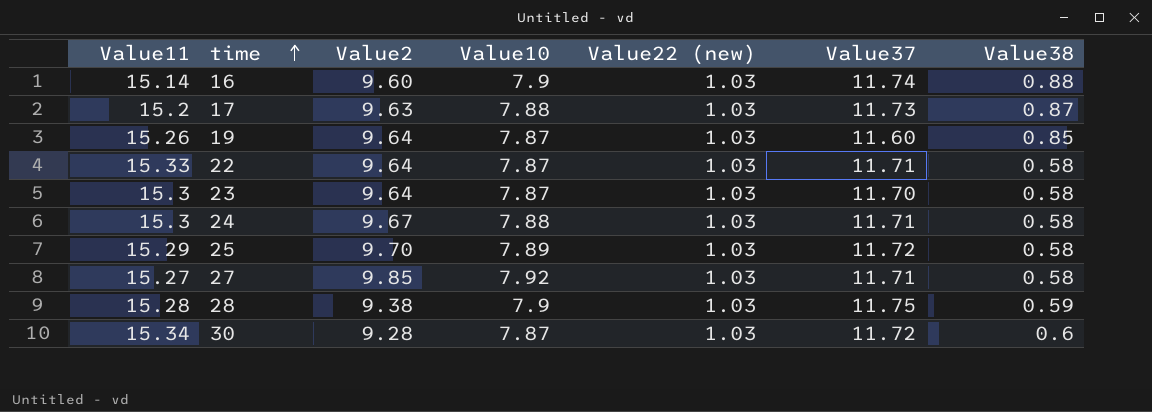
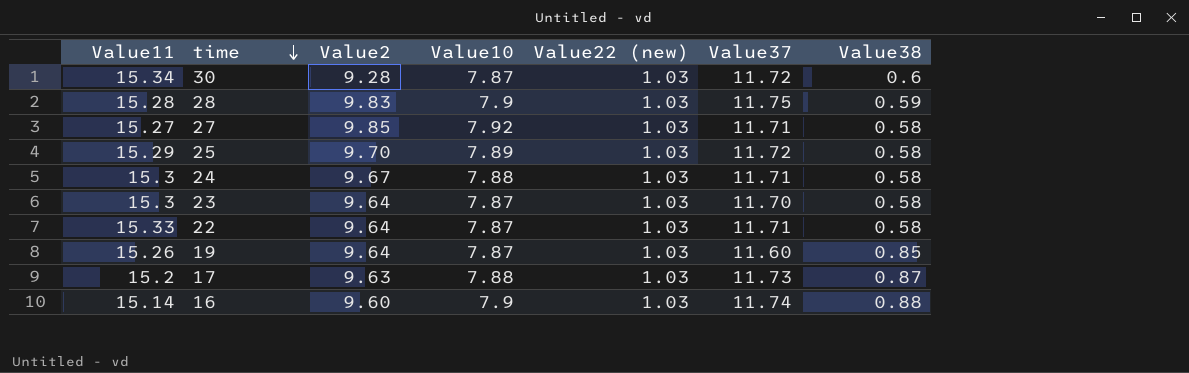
row order: time ascending -> time descending
28 | Value2: 9.38 -> 9.83

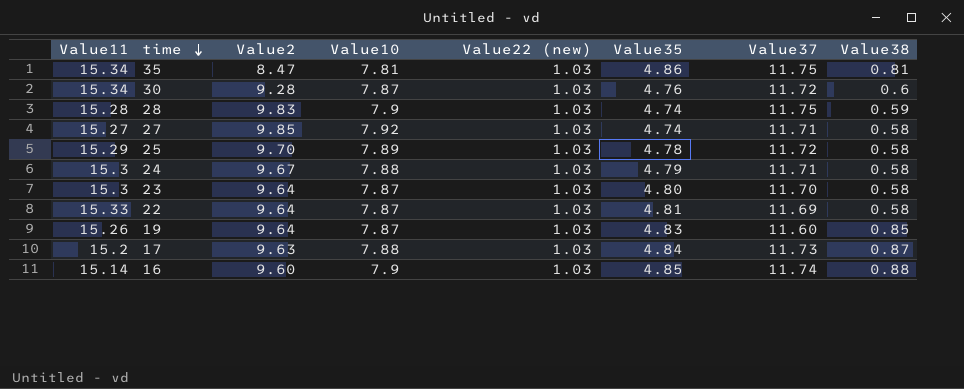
column Value35 | position: none -> 6
row 35: none -> 15.34 | 8.47 | 7.81 | 1.03 | 4.86 | 11.75 | 0.81
22 | Value37: 11.71 -> 11.69

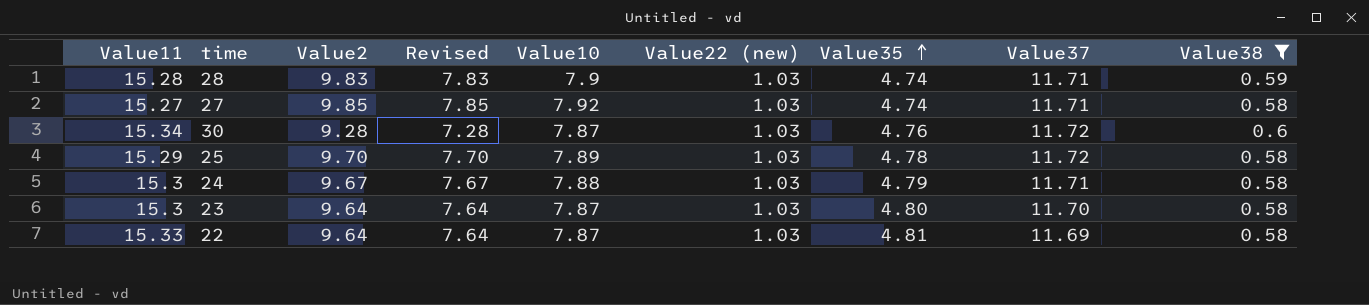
filter: none -> Value38 <= 0.6
row order: time descending -> Value35 ascending
column Revised | formula: none -> [Value2] - 2
28 | Value37: 11.75 -> 11.71

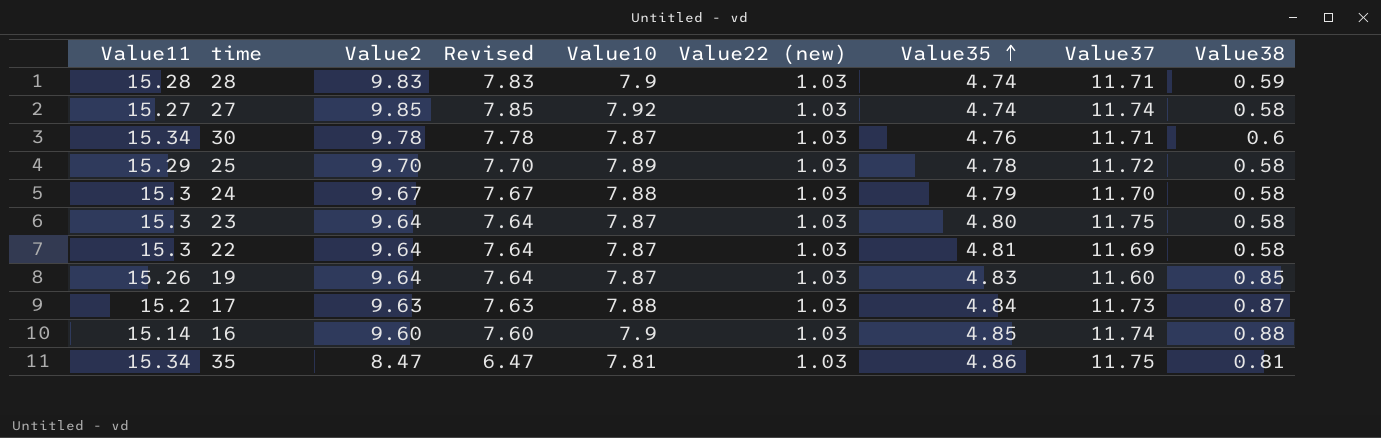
filter: Value38 <= 0.6 -> none
27 | Value37: 11.71 -> 11.74
30 | Value2: 9.28 -> 9.78
30 | Revised: 7.28 -> 7.78
30 | Value37: 11.72 -> 11.71
24 | Value37: 11.71 -> 11.70
23 | Value37: 11.70 -> 11.75
22 | Value11: 15.33 -> 15.3

